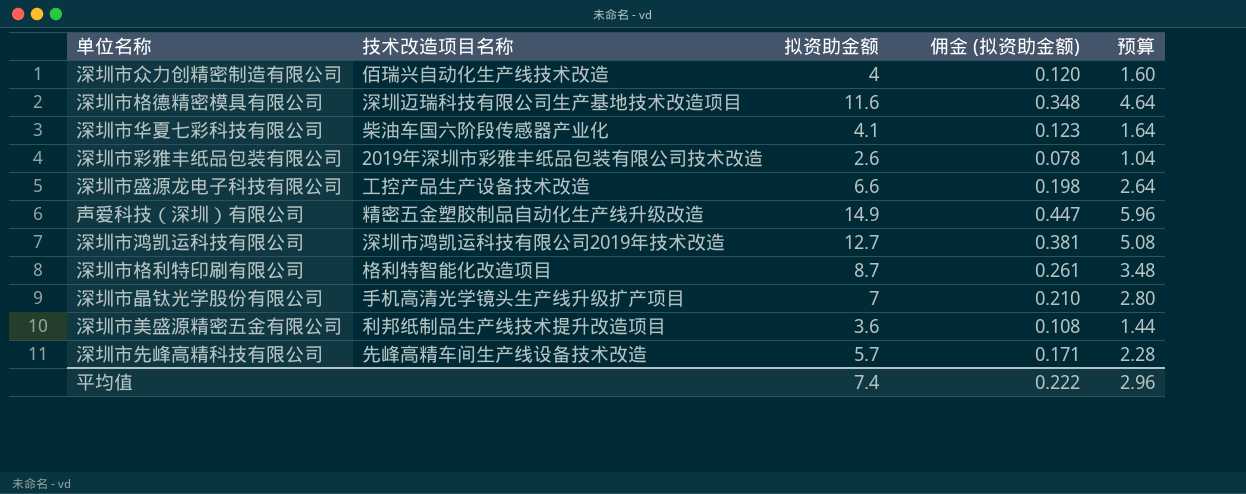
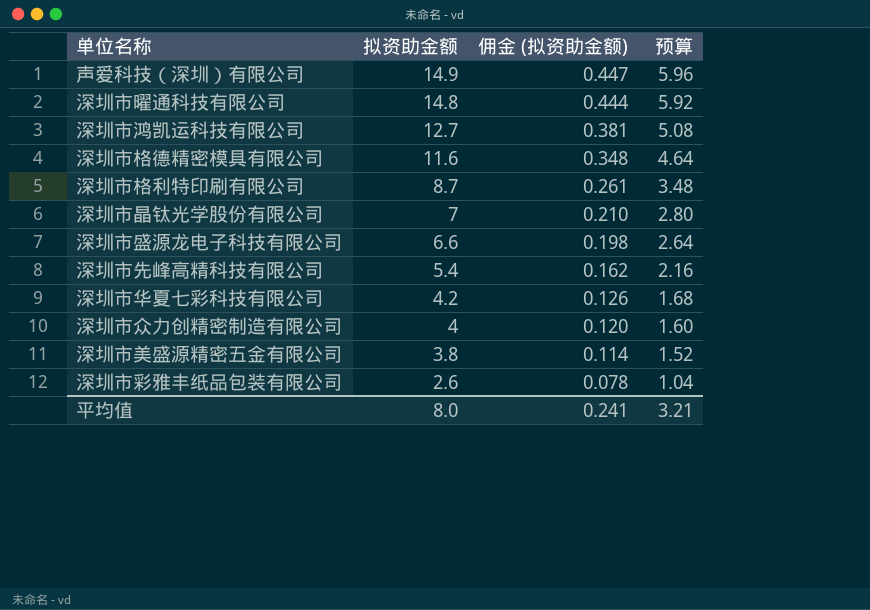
row order: none -> 拟资助金额 descending
column 技术改造项目名称 | position: 2 -> none
row 深圳市曜通科技有限公司: none -> 14.8 | 0.444 | 5.92
深圳市先峰高精科技有限公司 | 拟资助金额: 5.7 -> 5.4
深圳市先峰高精科技有限公司 | 佣金 (拟资助金额): 0.171 -> 0.162
深圳市先峰高精科技有限公司 | 预算: 2.28 -> 2.16
深圳市华夏七彩科技有限公司 | 拟资助金额: 4.1 -> 4.2
深圳市华夏七彩科技有限公司 | 佣金 (拟资助金额): 0.123 -> 0.126
深圳市华夏七彩科技有限公司 | 预算: 1.64 -> 1.68
深圳市美盛源精密五金有限公司 | 拟资助金额: 3.6 -> 3.8
深圳市美盛源精密五金有限公司 | 佣金 (拟资助金额): 0.108 -> 0.114
深圳市美盛源精密五金有限公司 | 预算: 1.44 -> 1.52
平均值 | 拟资助金额: 7.4 -> 8.0
平均值 | 佣金 (拟资助金额): 0.222 -> 0.241
平均值 | 预算: 2.96 -> 3.21

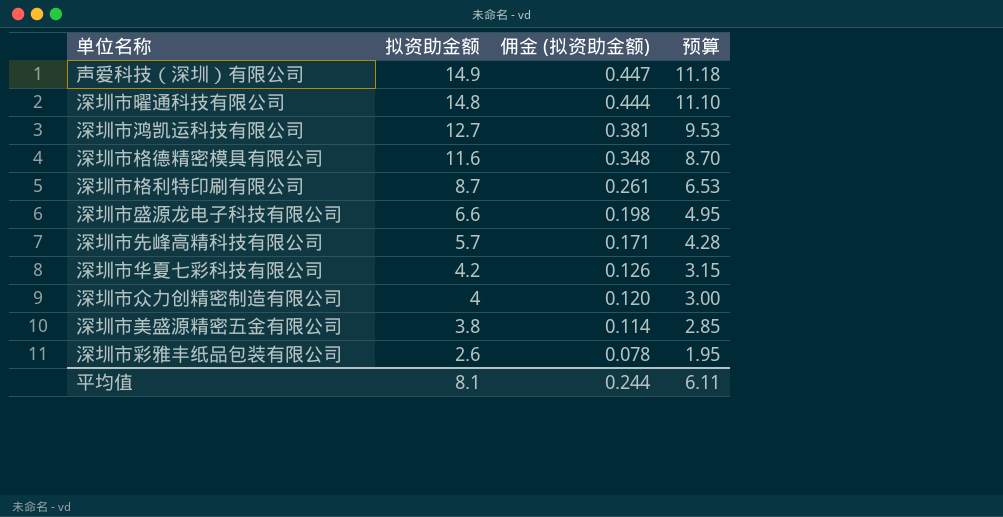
column 预算 | formula: [拟资助金额] * 0.4 -> [拟资助金额] * 0.75
row 深圳市晶钛光学股份有限公司: 7 | 0.210 | 2.80 -> none
深圳市先峰高精科技有限公司 | 拟资助金额: 5.4 -> 5.7
深圳市先峰高精科技有限公司 | 佣金 (拟资助金额): 0.162 -> 0.171
平均值 | 拟资助金额: 8.0 -> 8.1
平均值 | 佣金 (拟资助金额): 0.241 -> 0.244
平均值 | 预算: 3.21 -> 6.11

